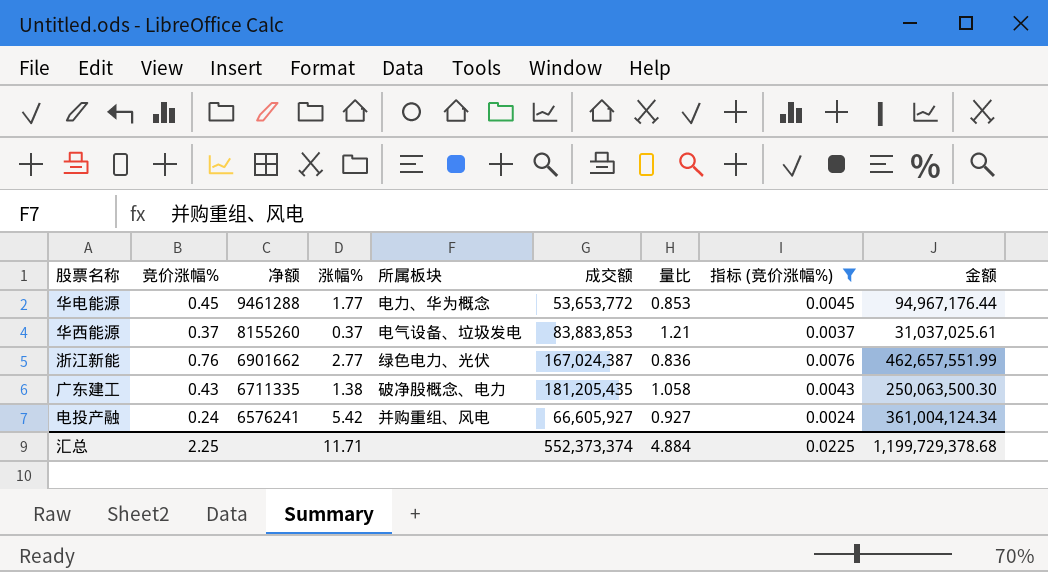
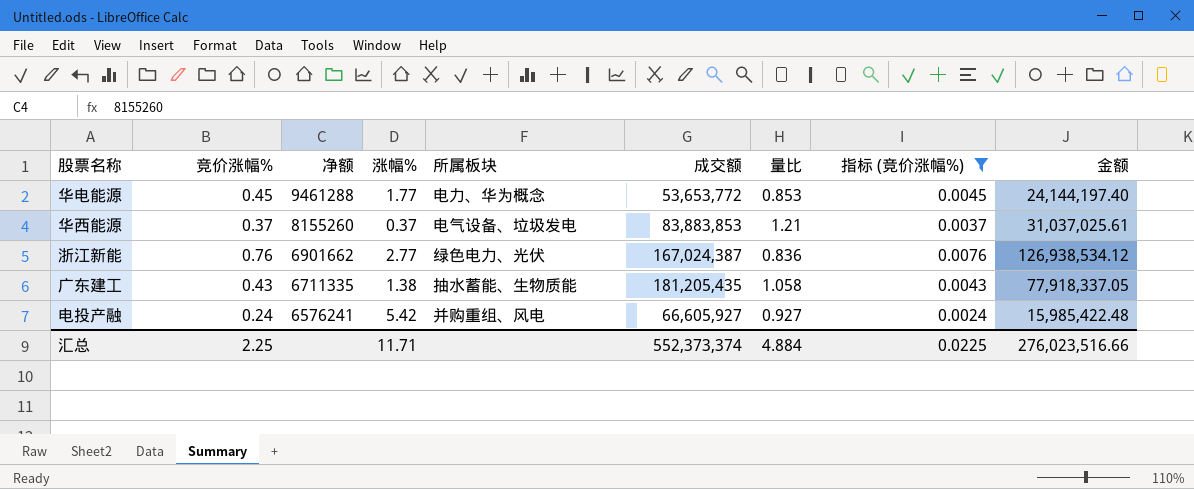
column 金额 | formula: [涨幅%] * [成交额] -> [竞价涨幅%] * [成交额]
广东建工 | 所属板块: 破净股概念、电力 -> 抽水蓄能、生物质能
汇总 | 金额: 1,199,729,378.68 -> 276,023,516.66

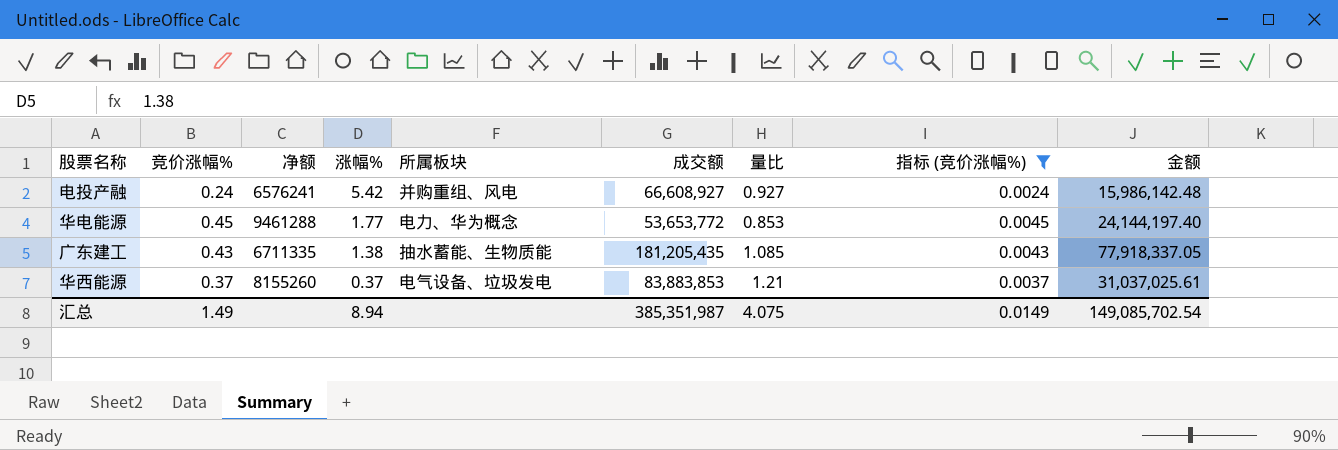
row order: 净额 descending -> 涨幅% descending
row 浙江新能: 0.76 | 6901662 | 2.77 | 绿色电力、光伏 | 167,024,387 | 0.836 | 0.0076 | 126,938,534.12 -> none
电投产融 | 成交额: 66,605,927 -> 66,608,927
电投产融 | 金额: 15,985,422.48 -> 15,986,142.48
广东建工 | 量比: 1.058 -> 1.085
汇总 | 竞价涨幅%: 2.25 -> 1.49
汇总 | 涨幅%: 11.71 -> 8.94
汇总 | 成交额: 552,373,374 -> 385,351,987
汇总 | 量比: 4.884 -> 4.075
汇总 | 指标 (竞价涨幅%): 0.0225 -> 0.0149
汇总 | 金额: 276,023,516.66 -> 149,085,702.54

